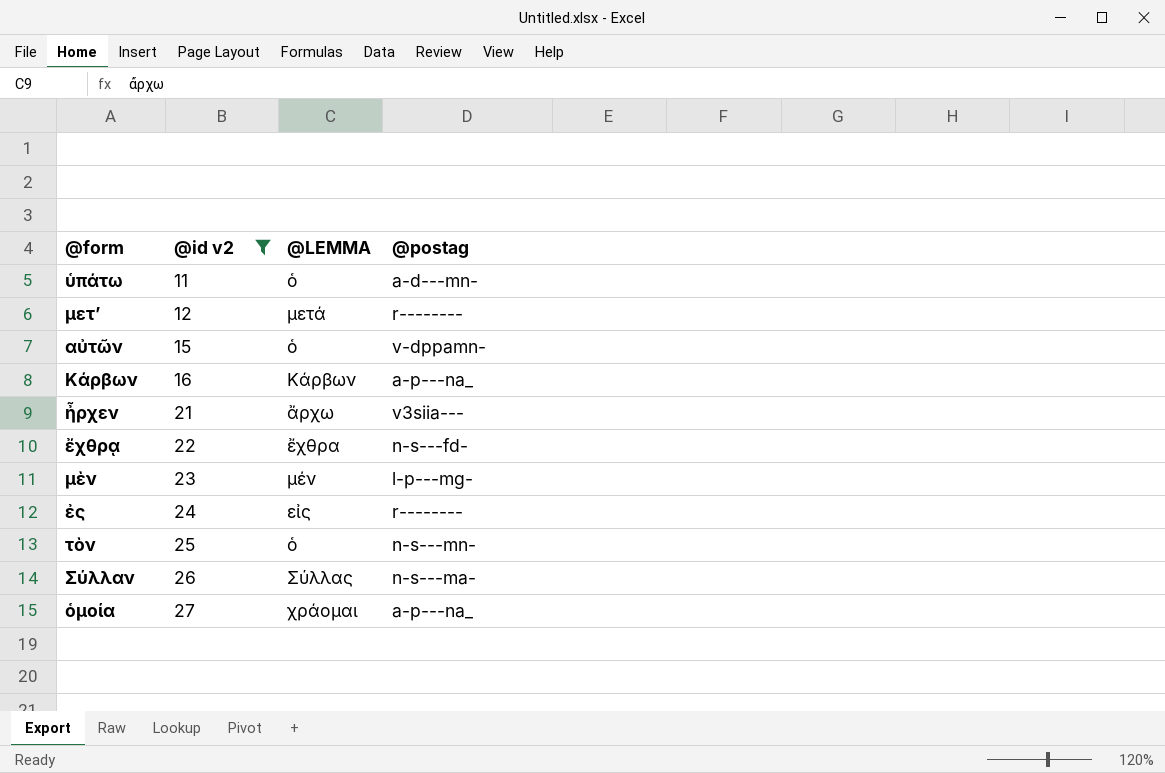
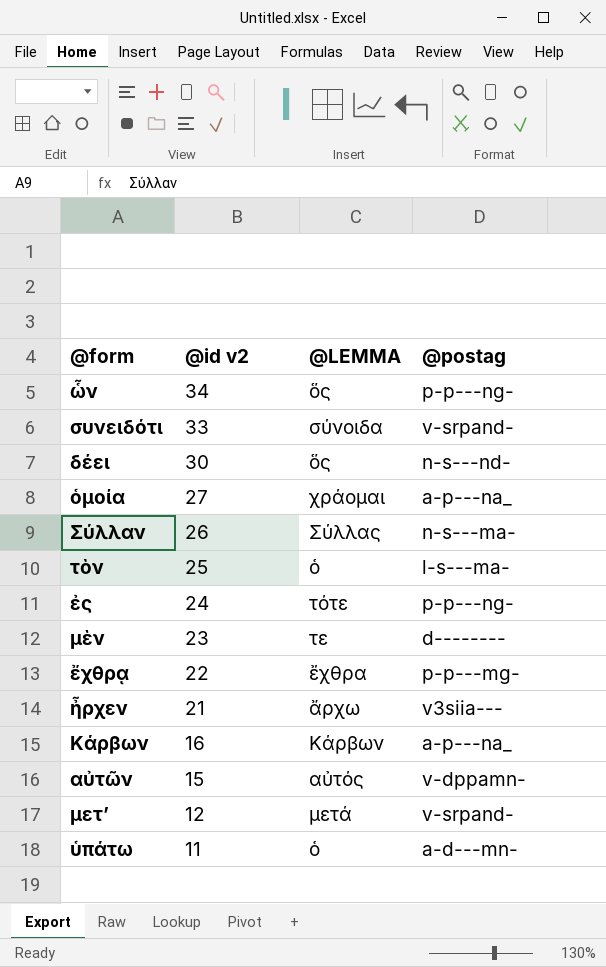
filter: @id v2 <= 27 -> none
row order: @id v2 ascending -> @id v2 descending
τὸν | @postag: n-s---mn- -> l-s---ma-
ἐς | @LEMMA: εἰς -> τότε
ἐς | @postag: r-------- -> p-p---ng-
μὲν | @LEMMA: μέν -> τε
μὲν | @postag: l-p---mg- -> d--------
ἔχθρᾳ | @postag: n-s---fd- -> p-p---mg-
αὐτῶν | @LEMMA: ὁ -> αὐτός
μετʼ | @postag: r-------- -> v-srpand-

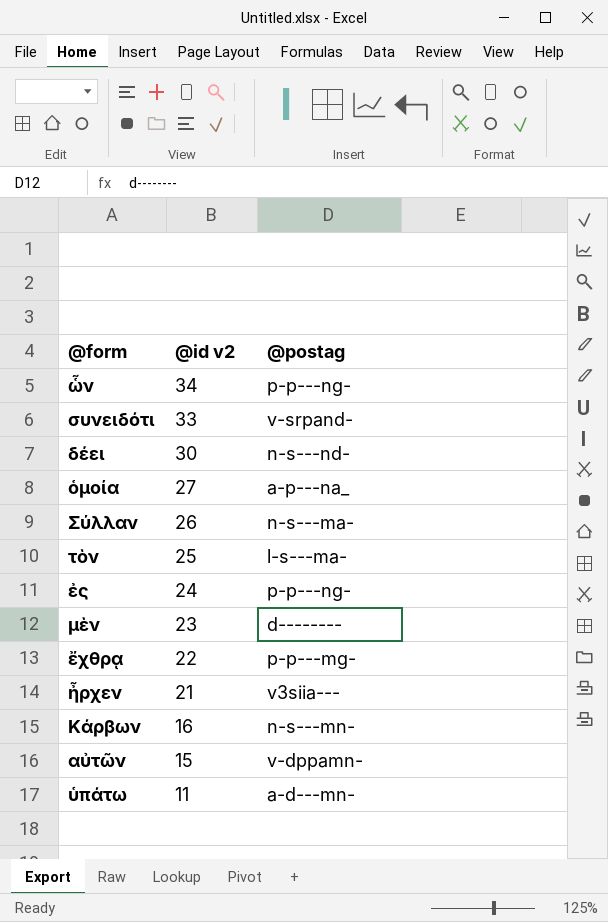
column @LEMMA | position: 3 -> none
row μετʼ: 12 | μετά | v-srpand- -> none
Κάρβων | @postag: a-p---na_ -> n-s---mn-

